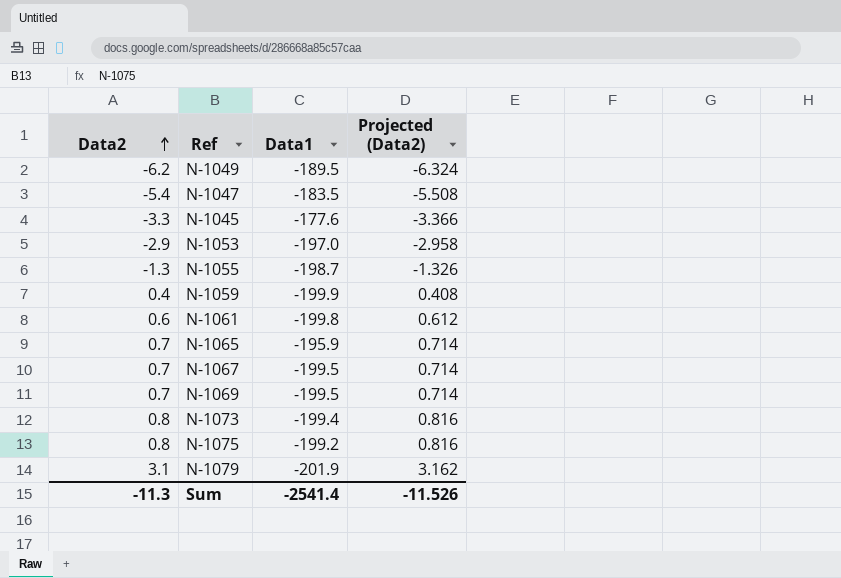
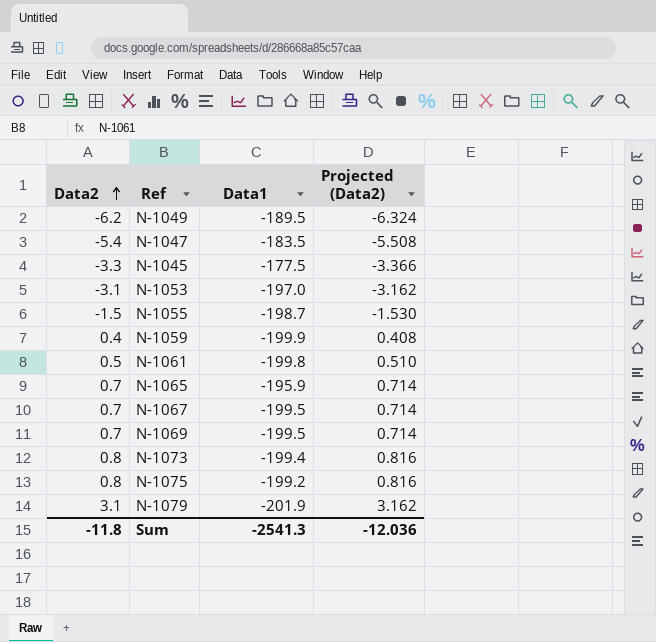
N-1045 | Data1: -177.6 -> -177.5
N-1053 | Data2: -2.9 -> -3.1
N-1053 | Projected (Data2): -2.958 -> -3.162
N-1055 | Data2: -1.3 -> -1.5
N-1055 | Projected (Data2): -1.326 -> -1.530
N-1061 | Data2: 0.6 -> 0.5
N-1061 | Projected (Data2): 0.612 -> 0.510
Sum | Data2: -11.3 -> -11.8
Sum | Data1: -2541.4 -> -2541.3
Sum | Projected (Data2): -11.526 -> -12.036

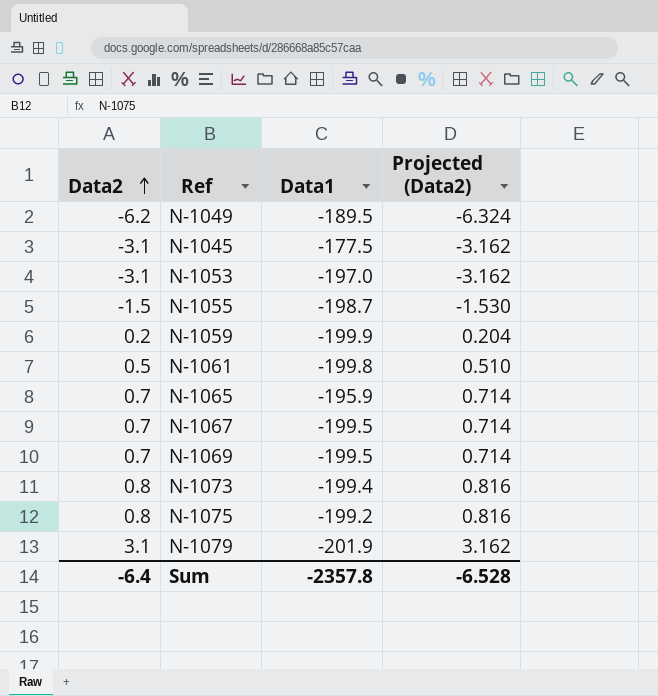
row N-1047: -5.4 | -183.5 | -5.508 -> none
N-1045 | Data2: -3.3 -> -3.1
N-1045 | Projected (Data2): -3.366 -> -3.162
N-1059 | Data2: 0.4 -> 0.2
N-1059 | Projected (Data2): 0.408 -> 0.204
Sum | Data2: -11.8 -> -6.4
Sum | Data1: -2541.3 -> -2357.8
Sum | Projected (Data2): -12.036 -> -6.528

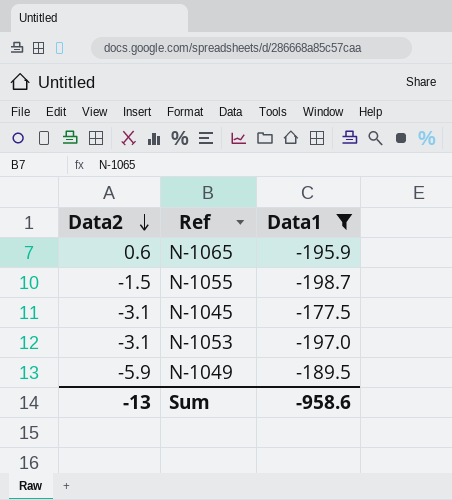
filter: none -> Data1 >= -198.7
row order: Data2 ascending -> Data2 descending
column Projected (Data2) | formula: [Data2] * 1.02 -> none
N-1065 | Data2: 0.7 -> 0.6
N-1049 | Data2: -6.2 -> -5.9
Sum | Data2: -6.4 -> -13
Sum | Data1: -2357.8 -> -958.6

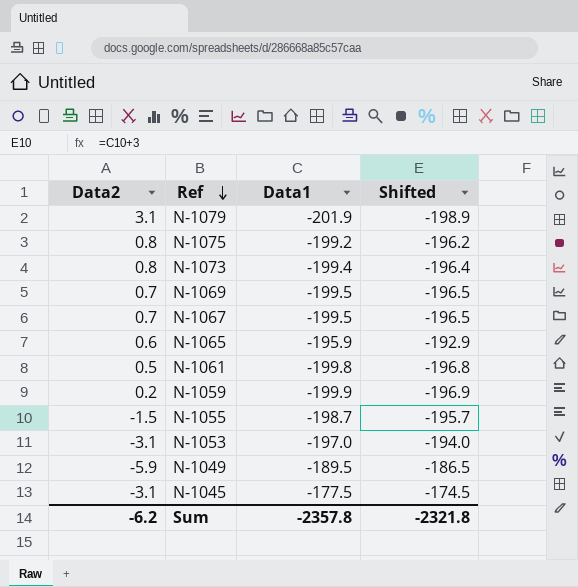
filter: Data1 >= -198.7 -> none
row order: Data2 descending -> Ref descending
column Shifted | formula: none -> [Data1] + 3
Sum | Data2: -13 -> -6.2
Sum | Data1: -958.6 -> -2357.8

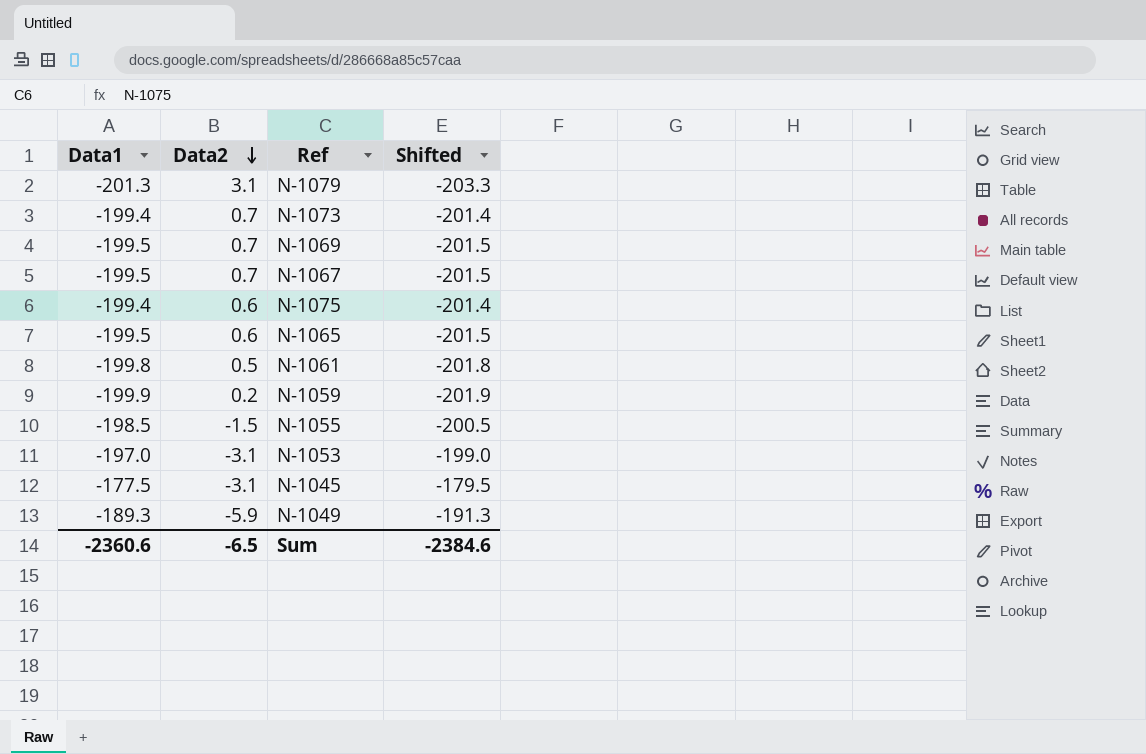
row order: Ref descending -> Data2 descending
column Data1 | position: 3 -> 1
column Shifted | formula: [Data1] + 3 -> [Data1] - 2
N-1079 | Data1: -201.9 -> -201.3
N-1073 | Data2: 0.8 -> 0.7
N-1075 | Data1: -199.2 -> -199.4
N-1075 | Data2: 0.8 -> 0.6
N-1065 | Data1: -195.9 -> -199.5
N-1055 | Data1: -198.7 -> -198.5
N-1049 | Data1: -189.5 -> -189.3
Sum | Data1: -2357.8 -> -2360.6
Sum | Data2: -6.2 -> -6.5
Sum | Shifted: -2321.8 -> -2384.6

